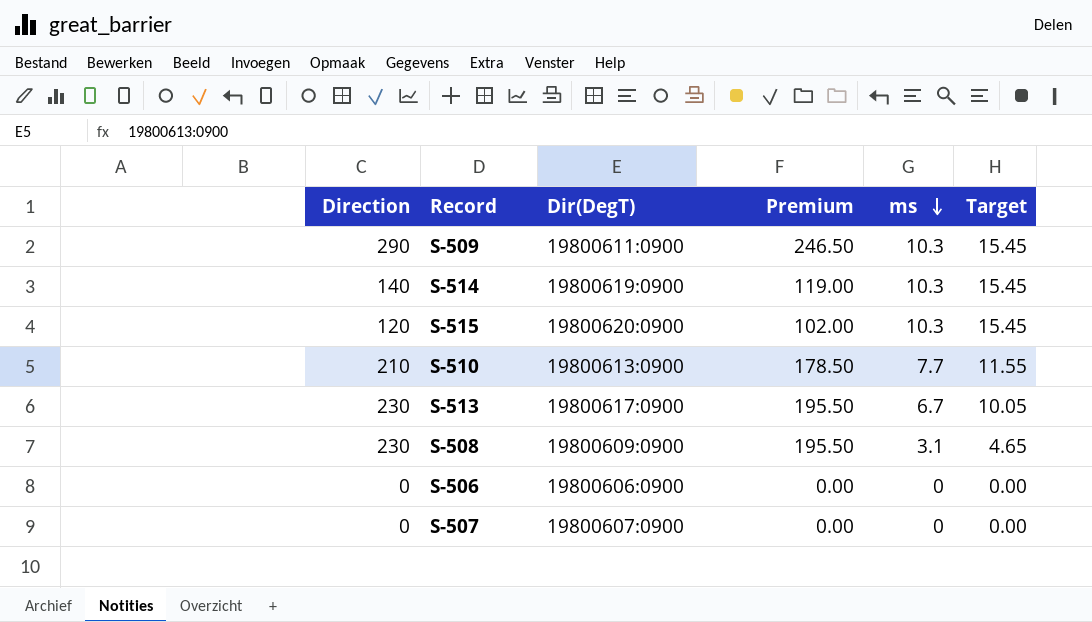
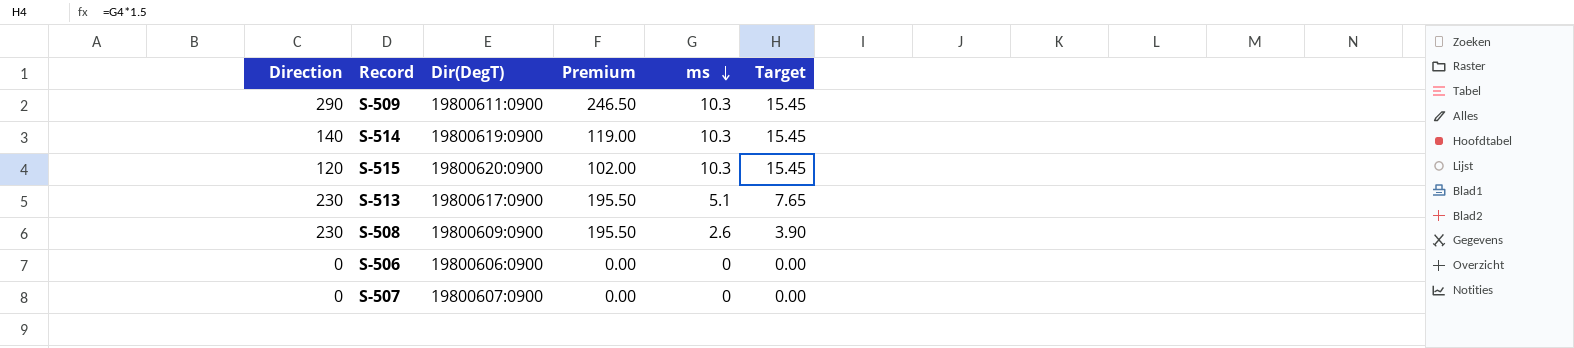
row S-510: 210 | 19800613:0900 | 178.50 | 7.7 | 11.55 -> none
S-513 | ms: 6.7 -> 5.1
S-513 | Target: 10.05 -> 7.65
S-508 | ms: 3.1 -> 2.6
S-508 | Target: 4.65 -> 3.90

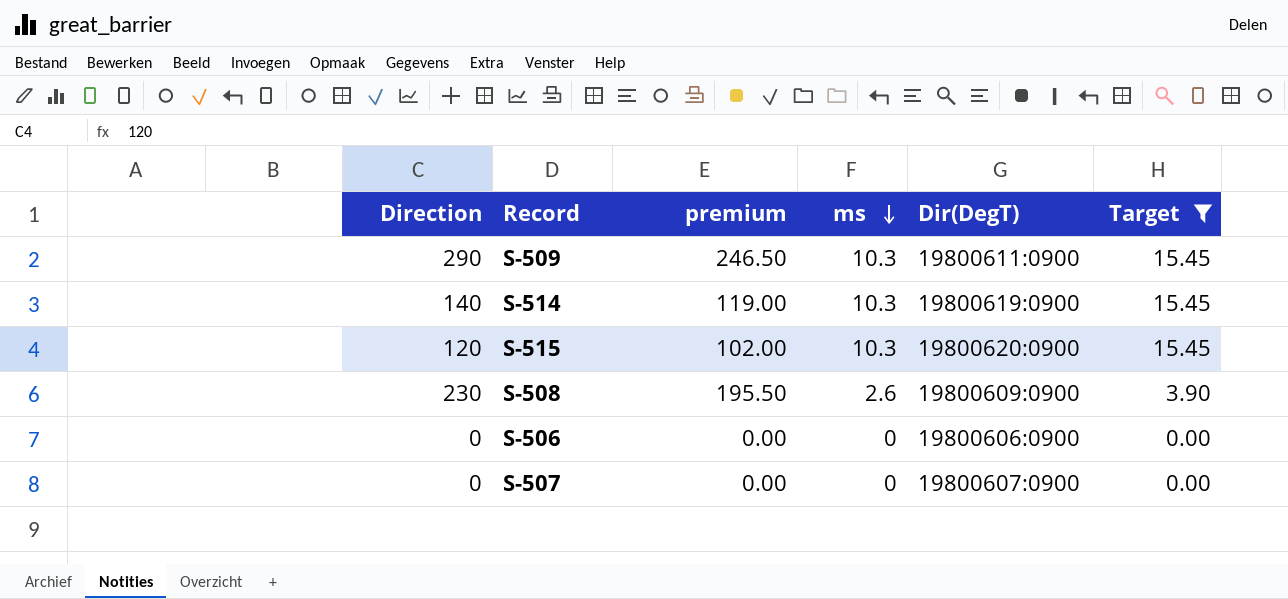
filter: none -> Target != 7.65
column name: Premium -> premium
column Dir(DegT) | position: 3 -> 5

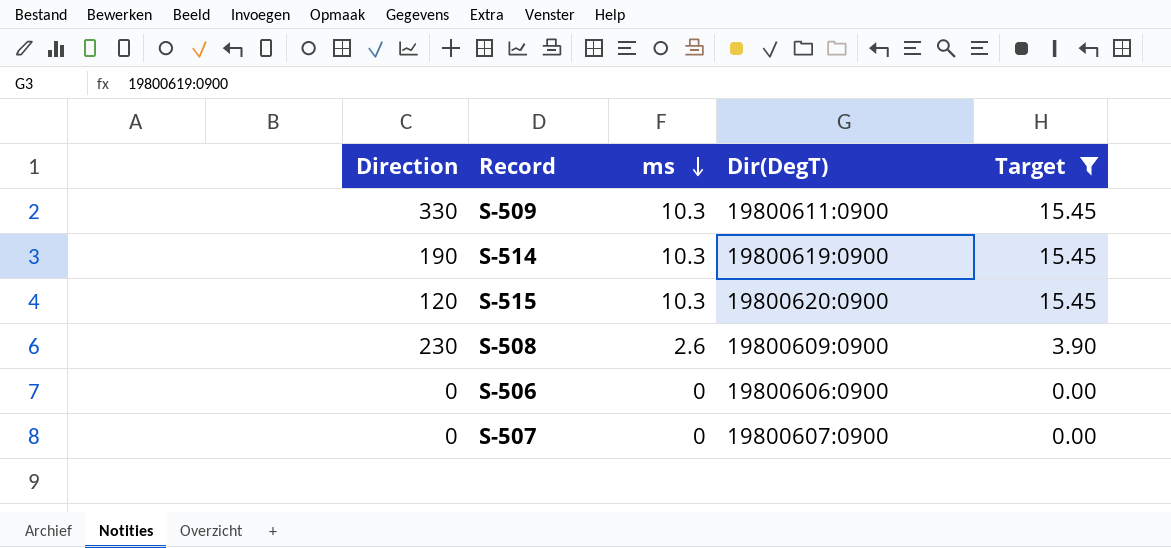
column premium | formula: [Direction] * 0.85 -> none
S-509 | Direction: 290 -> 330
S-514 | Direction: 140 -> 190

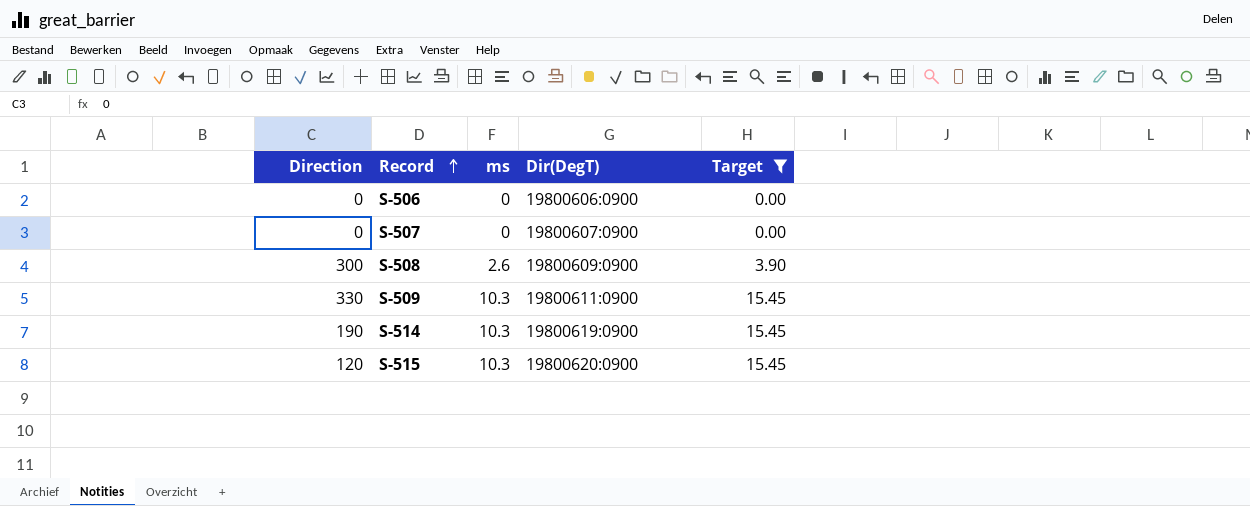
row order: ms descending -> Record ascending
S-508 | Direction: 230 -> 300

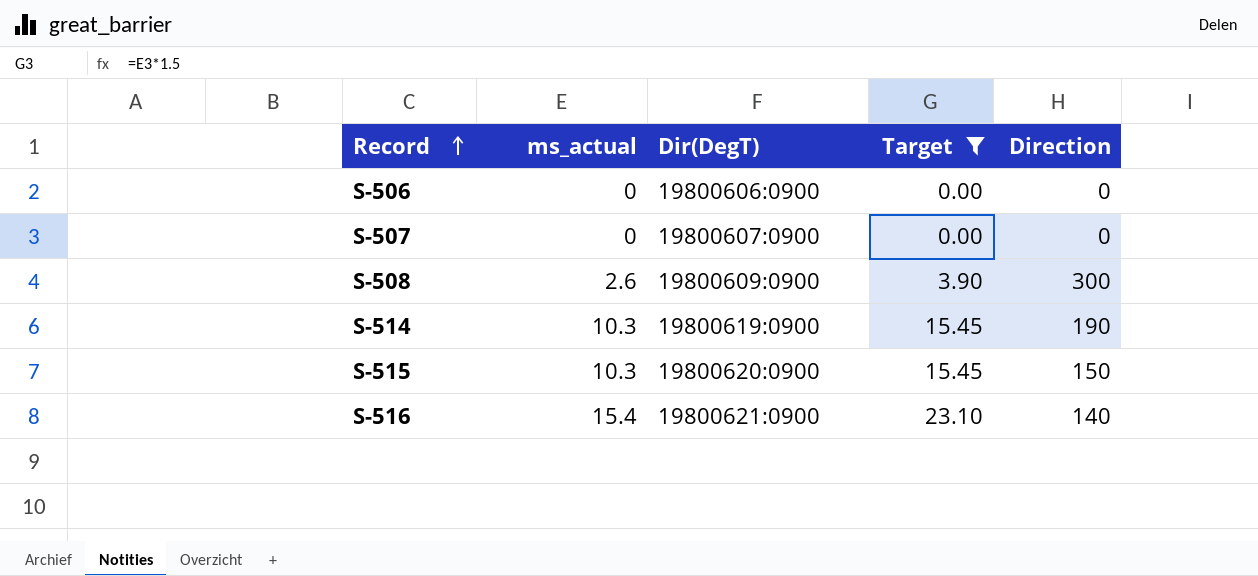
column name: ms -> ms_actual
column Direction | position: 1 -> 5
row S-509: 330 | 10.3 | 19800611:0900 | 15.45 -> none
S-515 | Direction: 120 -> 150
row S-516: none -> 15.4 | 19800621:0900 | 23.10 | 140

